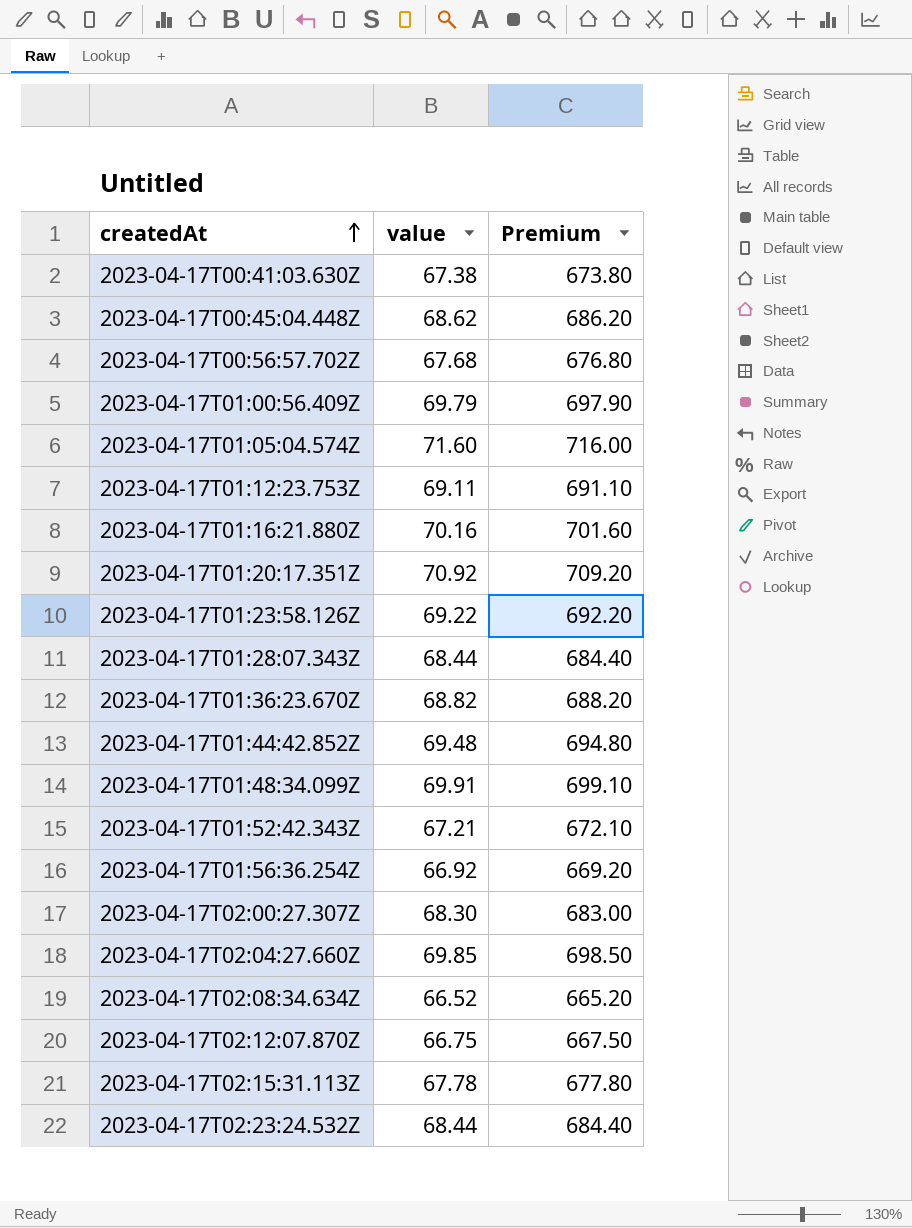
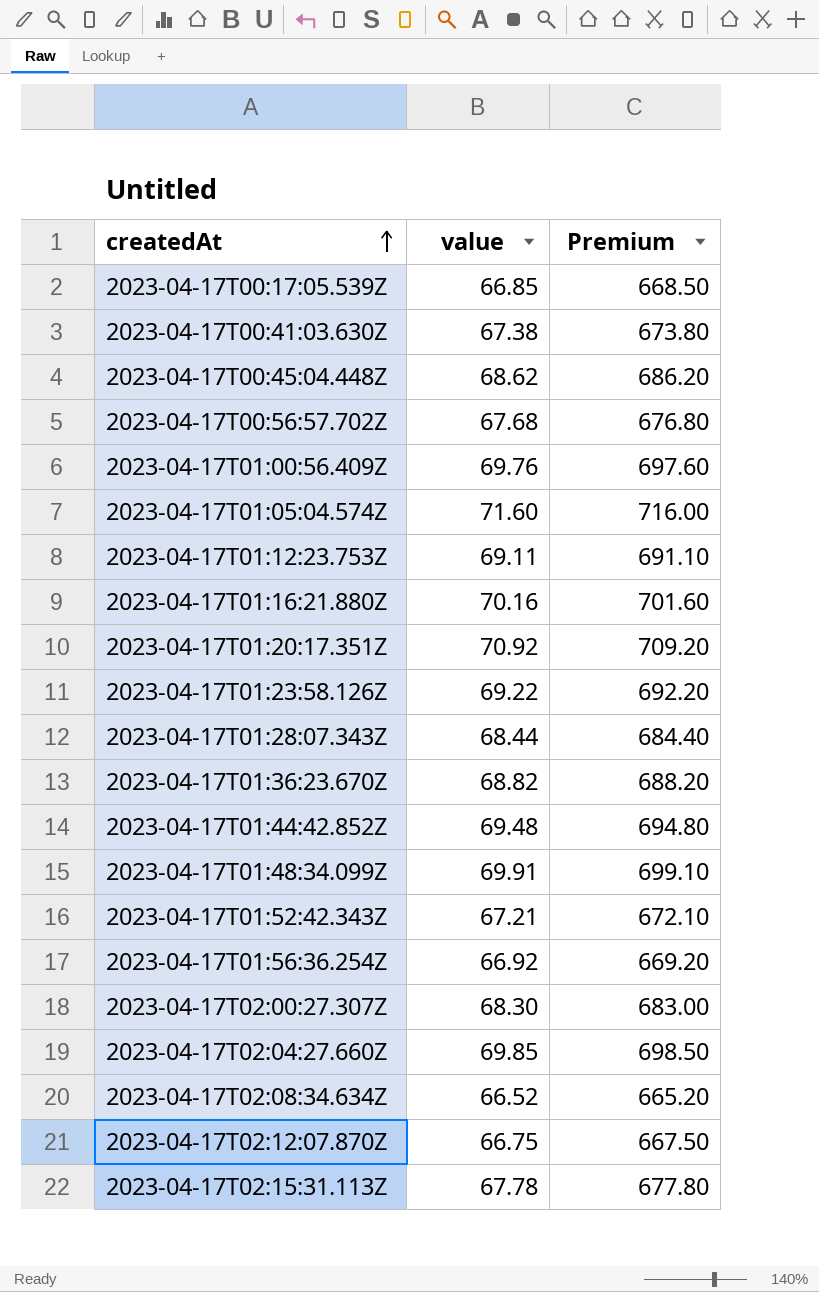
row 2023-04-17T02:23:24.532Z: 68.44 | 684.40 -> none
row 2023-04-17T00:17:05.539Z: none -> 66.85 | 668.50
2023-04-17T01:00:56.409Z | value: 69.79 -> 69.76
2023-04-17T01:00:56.409Z | Premium: 697.90 -> 697.60

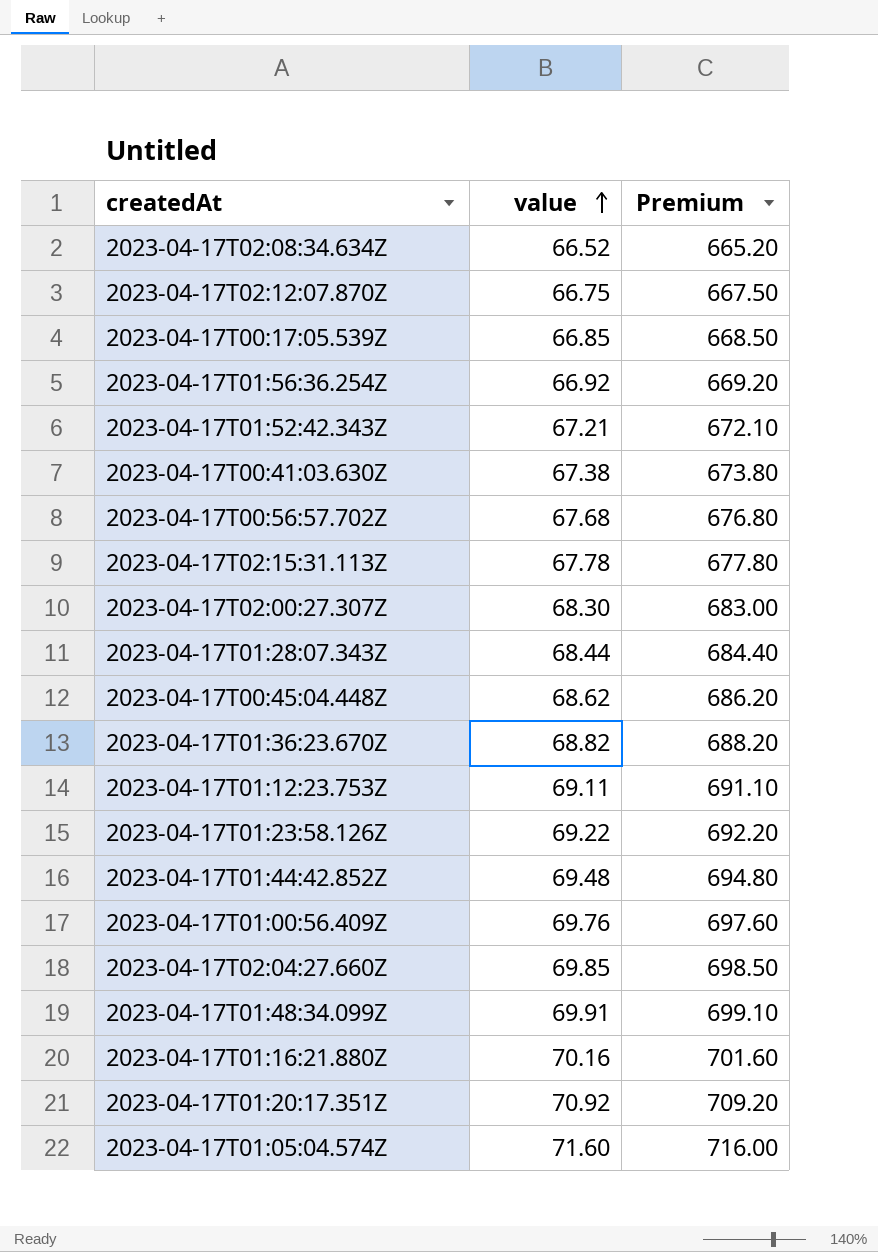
row order: createdAt ascending -> value ascending

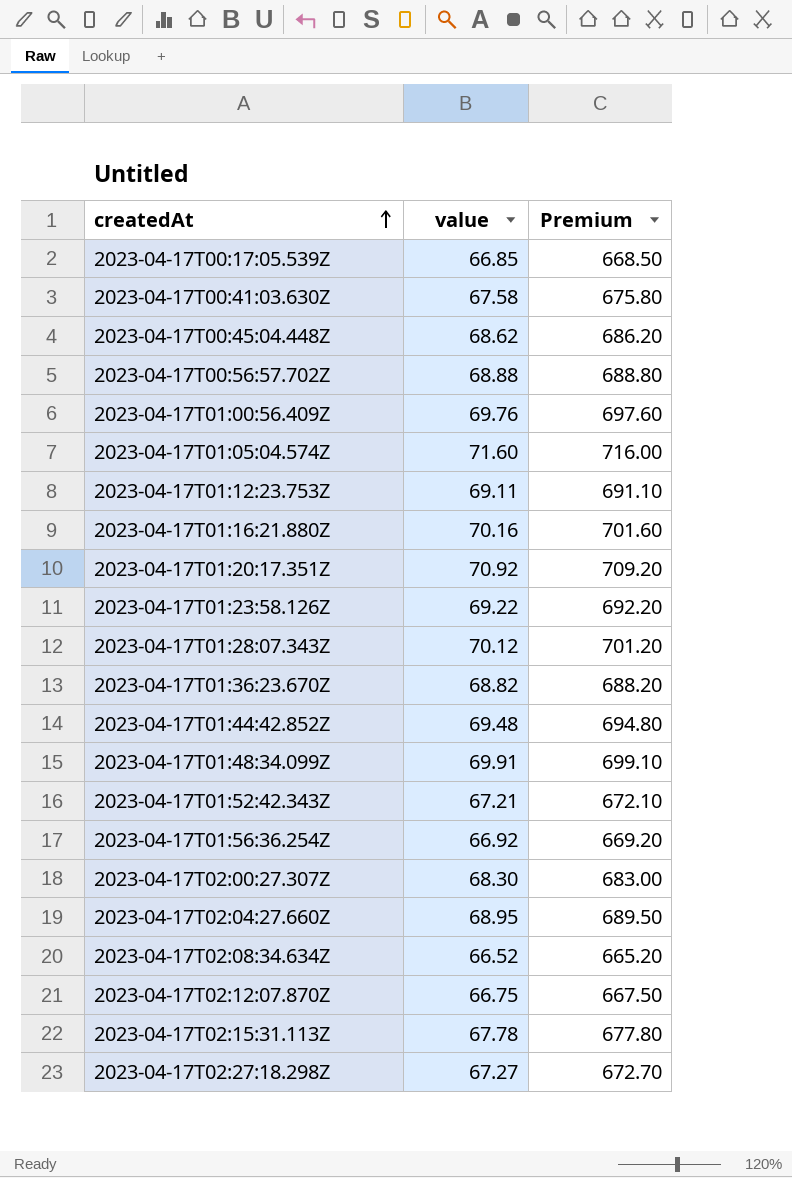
row order: value ascending -> createdAt ascending
2023-04-17T00:41:03.630Z | value: 67.38 -> 67.58
2023-04-17T00:41:03.630Z | Premium: 673.80 -> 675.80
2023-04-17T00:56:57.702Z | value: 67.68 -> 68.88
2023-04-17T00:56:57.702Z | Premium: 676.80 -> 688.80
2023-04-17T01:28:07.343Z | value: 68.44 -> 70.12
2023-04-17T01:28:07.343Z | Premium: 684.40 -> 701.20
2023-04-17T02:04:27.660Z | value: 69.85 -> 68.95
2023-04-17T02:04:27.660Z | Premium: 698.50 -> 689.50
row 2023-04-17T02:27:18.298Z: none -> 67.27 | 672.70

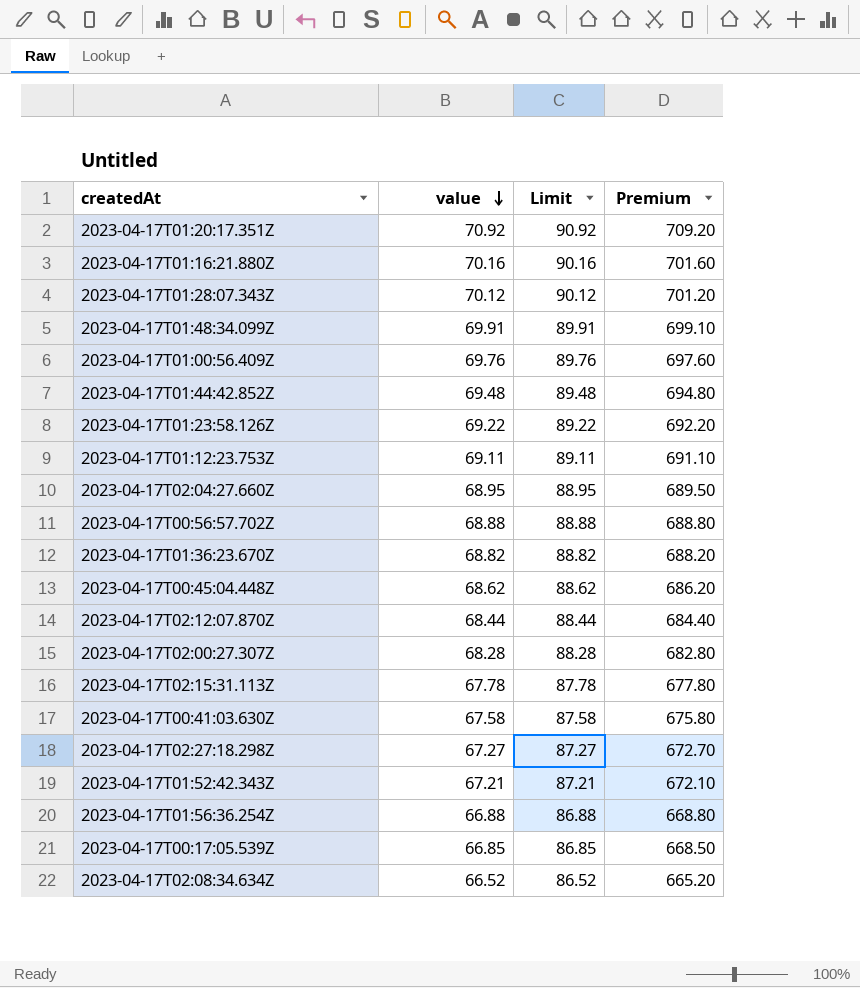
row order: createdAt ascending -> value descending
column Limit | formula: none -> [value] + 20
row 2023-04-17T01:05:04.574Z: 71.60 | 716.00 -> none
2023-04-17T02:12:07.870Z | value: 66.75 -> 68.44
2023-04-17T02:12:07.870Z | Premium: 667.50 -> 684.40
2023-04-17T02:00:27.307Z | value: 68.30 -> 68.28
2023-04-17T02:00:27.307Z | Premium: 683.00 -> 682.80
2023-04-17T01:56:36.254Z | value: 66.92 -> 66.88
2023-04-17T01:56:36.254Z | Premium: 669.20 -> 668.80

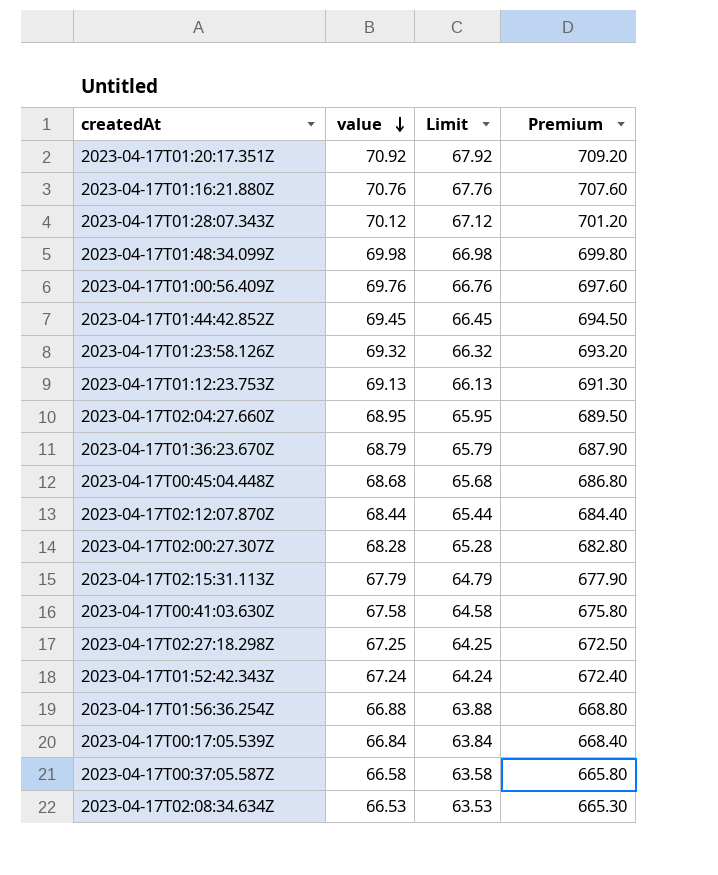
column Limit | formula: [value] + 20 -> [value] - 3
row 2023-04-17T00:56:57.702Z: 68.88 | 88.88 | 688.80 -> none
2023-04-17T01:16:21.880Z | value: 70.16 -> 70.76
2023-04-17T01:16:21.880Z | Premium: 701.60 -> 707.60
2023-04-17T01:48:34.099Z | value: 69.91 -> 69.98
2023-04-17T01:48:34.099Z | Premium: 699.10 -> 699.80
2023-04-17T01:44:42.852Z | value: 69.48 -> 69.45
2023-04-17T01:44:42.852Z | Premium: 694.80 -> 694.50
2023-04-17T01:23:58.126Z | value: 69.22 -> 69.32
2023-04-17T01:23:58.126Z | Premium: 692.20 -> 693.20
2023-04-17T01:12:23.753Z | value: 69.11 -> 69.13
2023-04-17T01:12:23.753Z | Premium: 691.10 -> 691.30
2023-04-17T01:36:23.670Z | value: 68.82 -> 68.79
2023-04-17T01:36:23.670Z | Premium: 688.20 -> 687.90
2023-04-17T00:45:04.448Z | value: 68.62 -> 68.68
2023-04-17T00:45:04.448Z | Premium: 686.20 -> 686.80
2023-04-17T02:15:31.113Z | value: 67.78 -> 67.79
2023-04-17T02:15:31.113Z | Premium: 677.80 -> 677.90
2023-04-17T02:27:18.298Z | value: 67.27 -> 67.25
2023-04-17T02:27:18.298Z | Premium: 672.70 -> 672.50
2023-04-17T01:52:42.343Z | value: 67.21 -> 67.24
2023-04-17T01:52:42.343Z | Premium: 672.10 -> 672.40
2023-04-17T00:17:05.539Z | value: 66.85 -> 66.84
2023-04-17T00:17:05.539Z | Premium: 668.50 -> 668.40
row 2023-04-17T00:37:05.587Z: none -> 66.58 | 63.58 | 665.80
2023-04-17T02:08:34.634Z | value: 66.52 -> 66.53
2023-04-17T02:08:34.634Z | Premium: 665.20 -> 665.30

